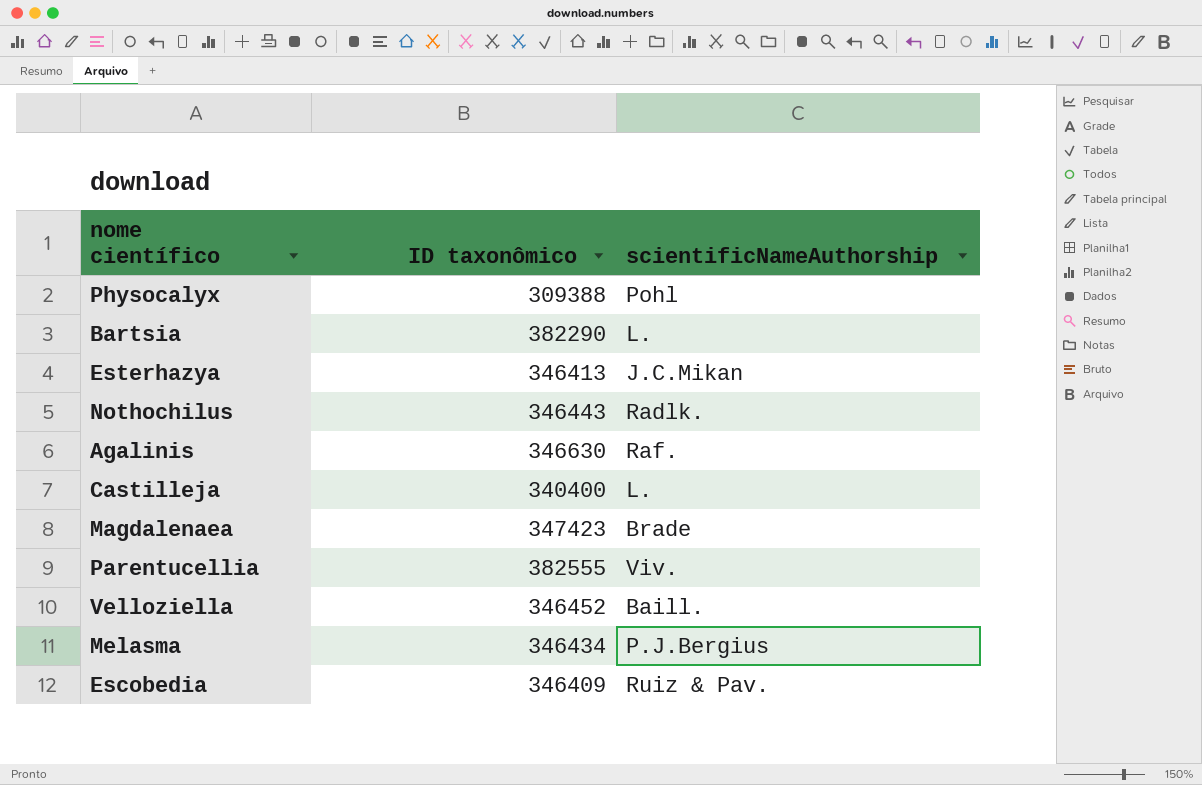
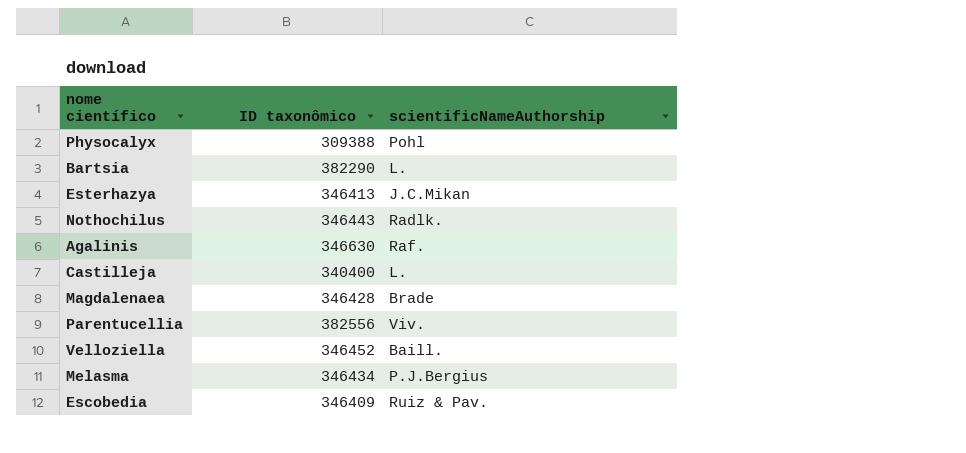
Magdalenaea | ID taxonômico: 347423 -> 346428
Parentucellia | ID taxonômico: 382555 -> 382556

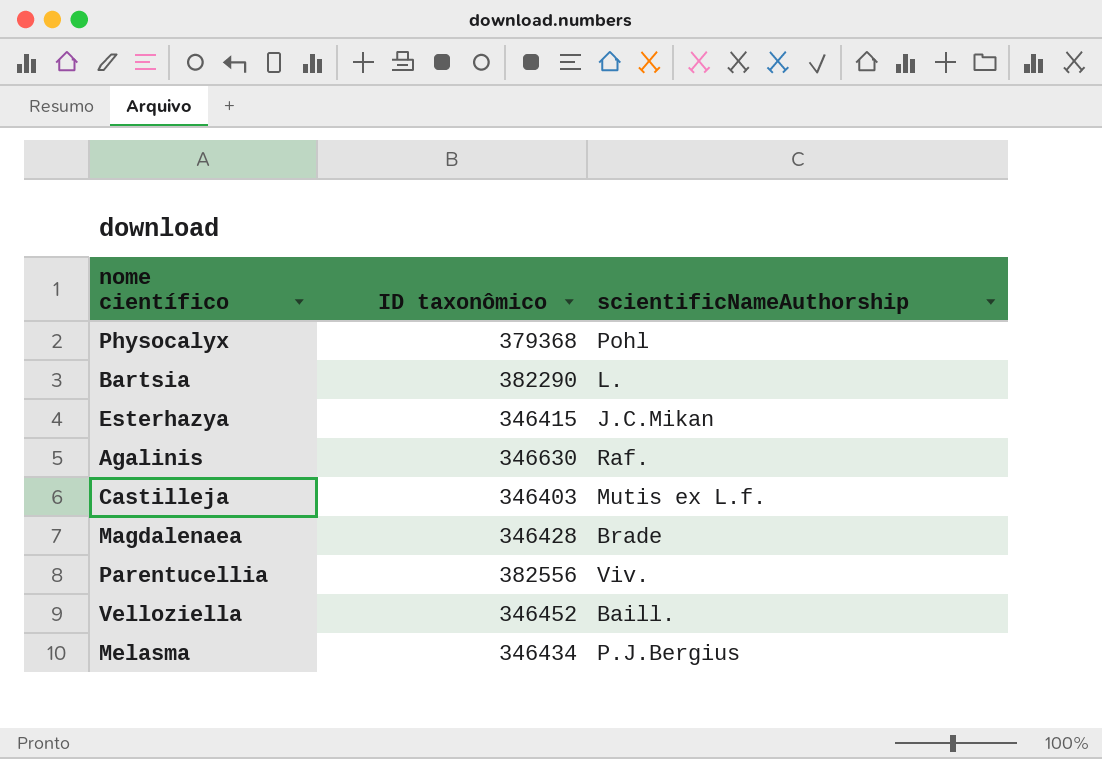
row Nothochilus: 346443 | Radlk. -> none
row Escobedia: 346409 | Ruiz & Pav. -> none
Physocalyx | ID taxonômico: 309388 -> 379368
Esterhazya | ID taxonômico: 346413 -> 346415
Castilleja | ID taxonômico: 340400 -> 346403
Castilleja | scientificNameAuthorship: L. -> Mutis ex L.f.

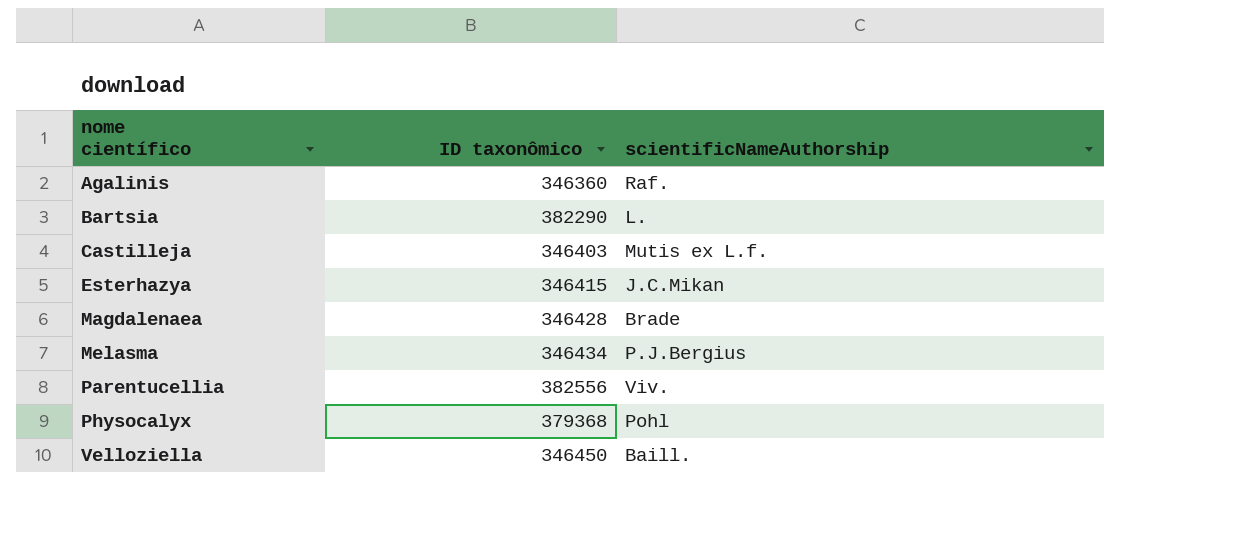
row order: none -> nome científico ascending
Agalinis | ID taxonômico: 346630 -> 346360
Velloziella | ID taxonômico: 346452 -> 346450

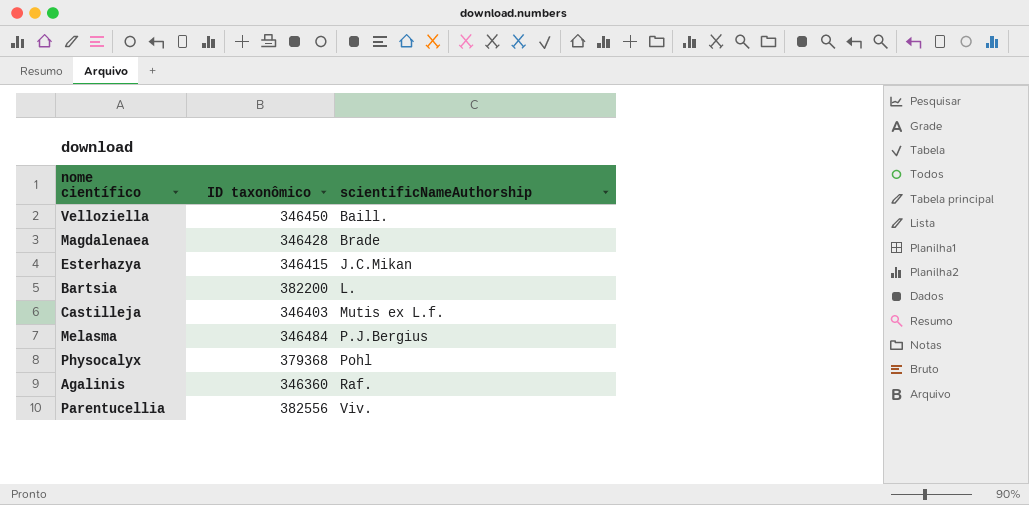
row order: nome científico ascending -> scientificNameAuthorship ascending
Bartsia | ID taxonômico: 382290 -> 382200
Melasma | ID taxonômico: 346434 -> 346484

